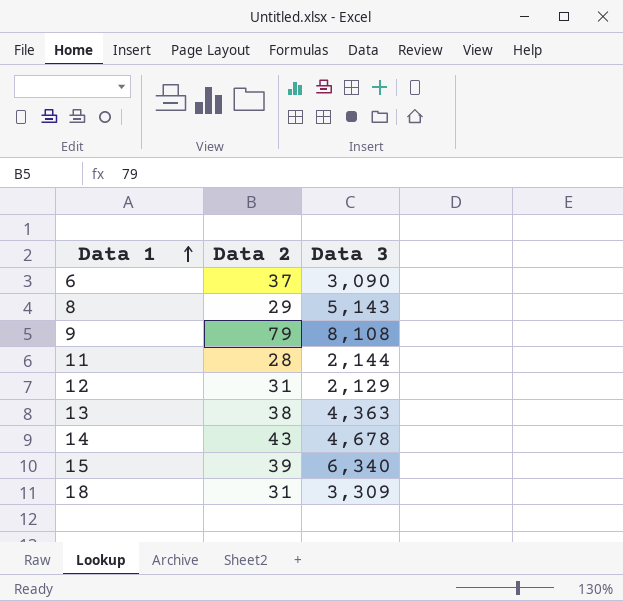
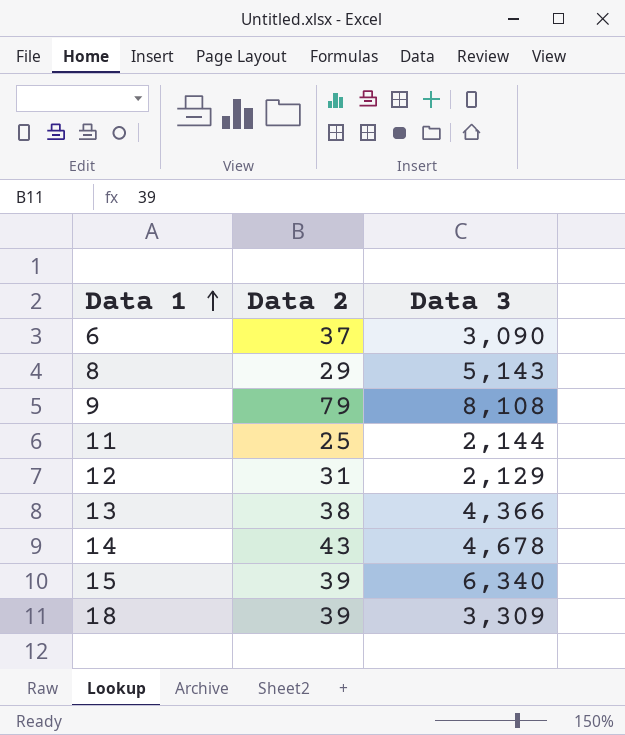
11 | Data 2: 28 -> 25
13 | Data 3: 4,363 -> 4,366
18 | Data 2: 31 -> 39

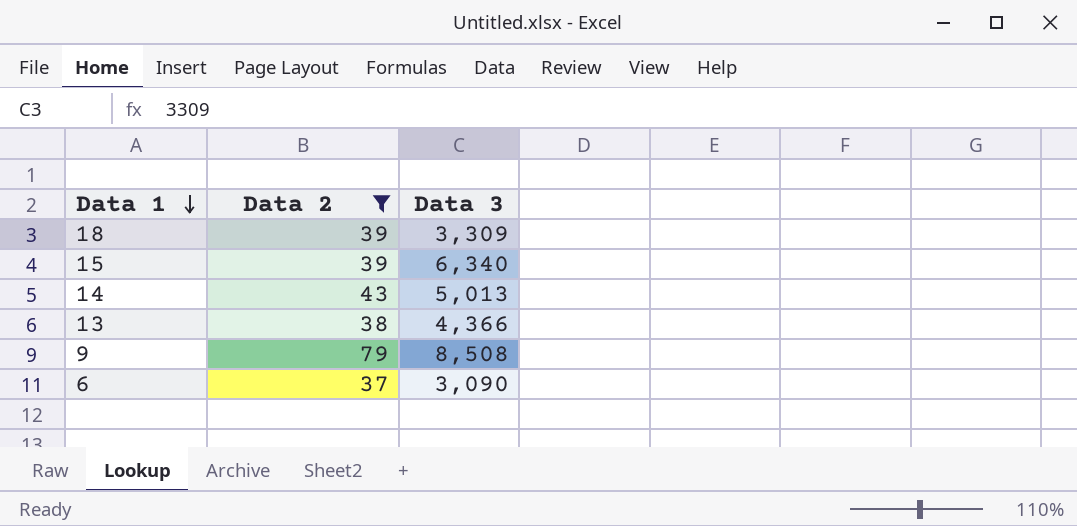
filter: none -> Data 2 >= 37
row order: Data 1 ascending -> Data 1 descending
14 | Data 3: 4,678 -> 5,013
9 | Data 3: 8,108 -> 8,508

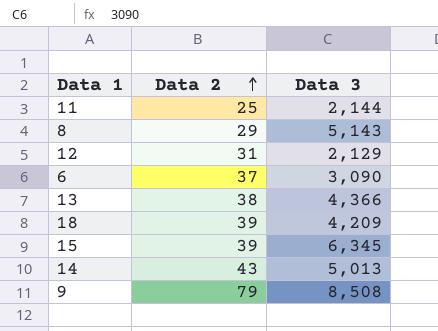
filter: Data 2 >= 37 -> none
row order: Data 1 descending -> Data 2 ascending
18 | Data 3: 3,309 -> 4,209
15 | Data 3: 6,340 -> 6,345

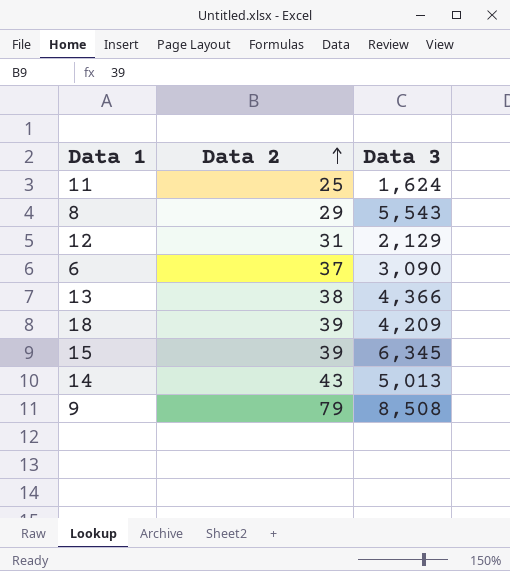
11 | Data 3: 2,144 -> 1,624
8 | Data 3: 5,143 -> 5,543

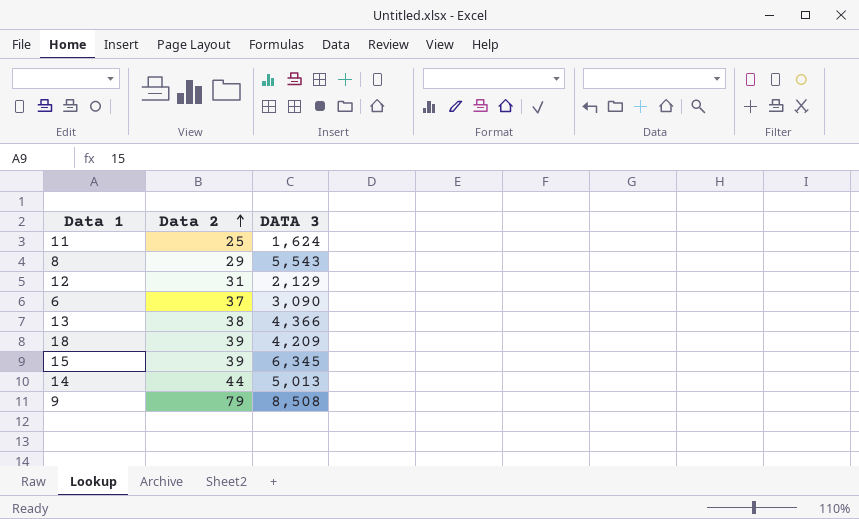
column name: Data 3 -> DATA 3
14 | Data 2: 43 -> 44

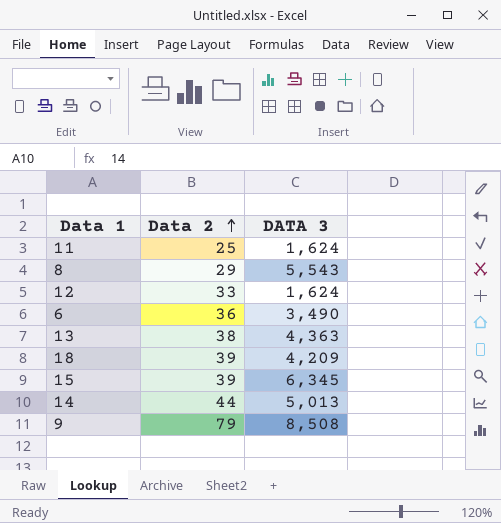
12 | Data 2: 31 -> 33
12 | DATA 3: 2,129 -> 1,624
6 | Data 2: 37 -> 36
6 | DATA 3: 3,090 -> 3,490
13 | DATA 3: 4,366 -> 4,363

